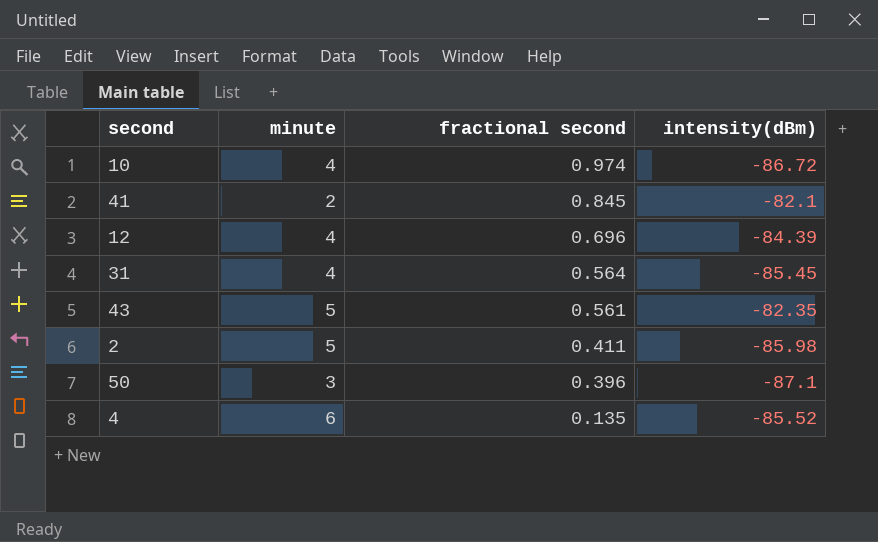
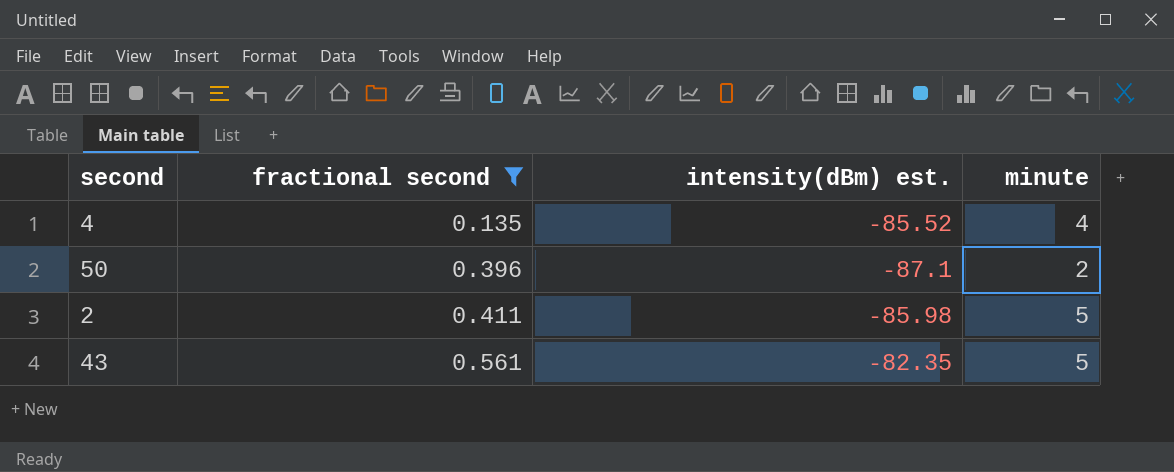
filter: none -> fractional second <= 0.561
row order: fractional second descending -> fractional second ascending
column name: intensity(dBm) -> intensity(dBm) est.
column minute | position: 2 -> 4
4 | minute: 6 -> 4
50 | minute: 3 -> 2

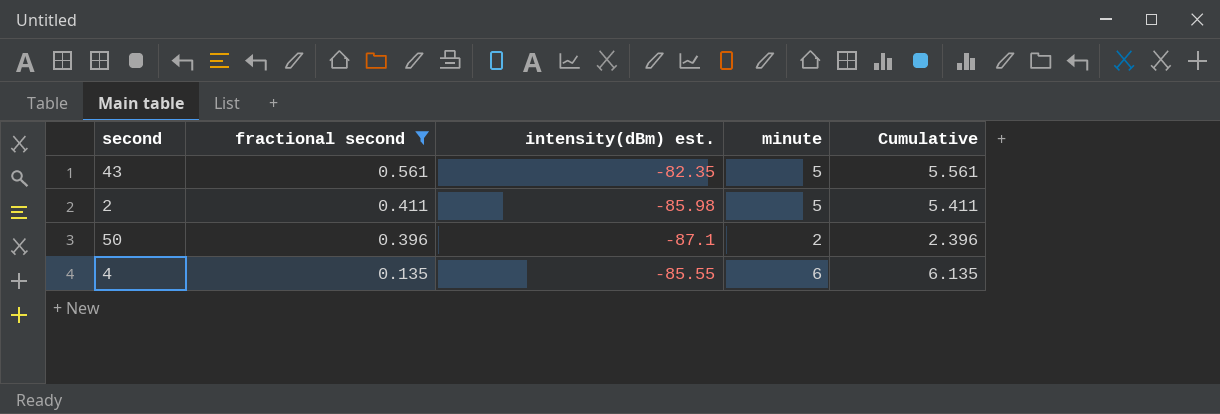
row order: fractional second ascending -> fractional second descending
column Cumulative | formula: none -> [fractional second] + [minute]
4 | intensity(dBm) est.: -85.52 -> -85.55
4 | minute: 4 -> 6

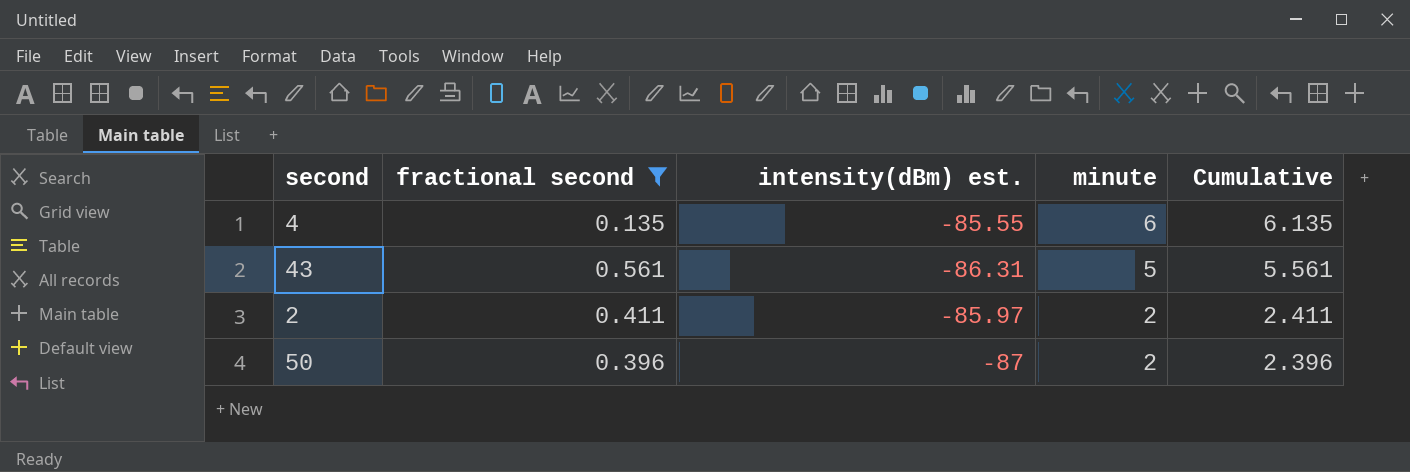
row order: fractional second descending -> minute descending
43 | intensity(dBm) est.: -82.35 -> -86.31
2 | intensity(dBm) est.: -85.98 -> -85.97
2 | minute: 5 -> 2
2 | Cumulative: 5.411 -> 2.411
50 | intensity(dBm) est.: -87.1 -> -87

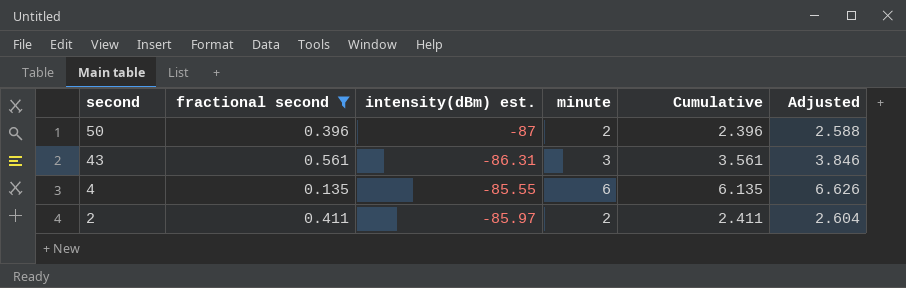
row order: minute descending -> second descending
column Adjusted | formula: none -> [Cumulative] * 1.08
43 | minute: 5 -> 3
43 | Cumulative: 5.561 -> 3.561

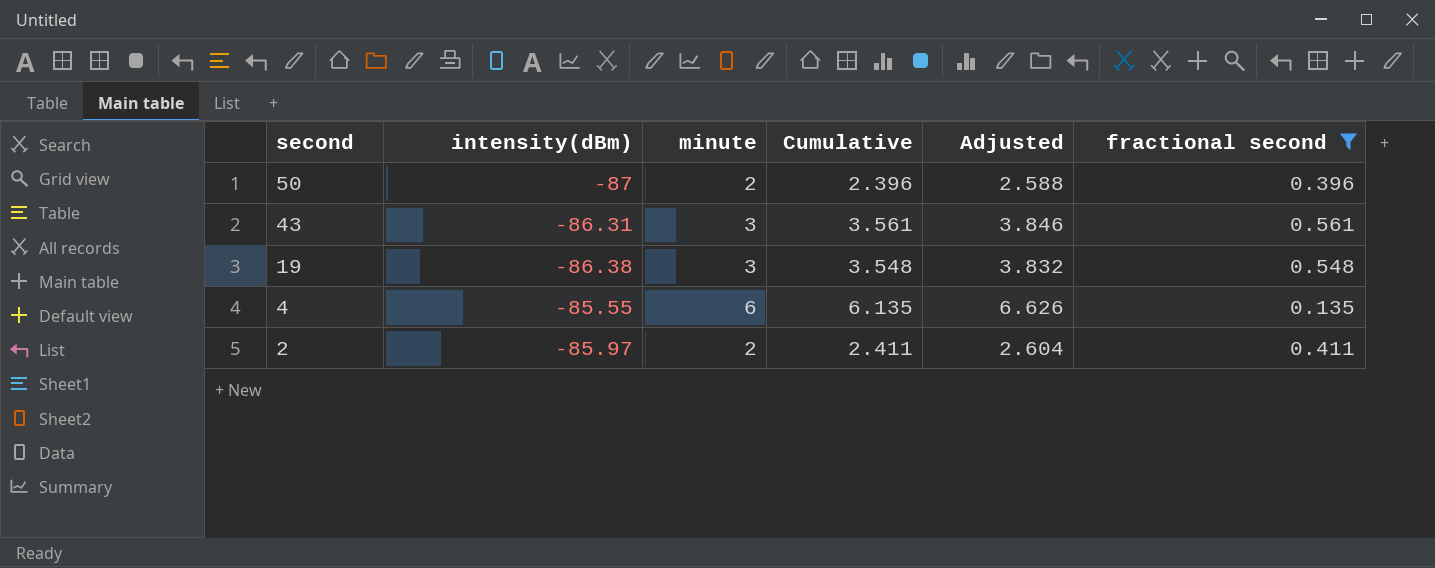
column name: intensity(dBm) est. -> intensity(dBm)
column fractional second | position: 2 -> 6
row 19: none -> -86.38 | 3 | 3.548 | 3.832 | 0.548

